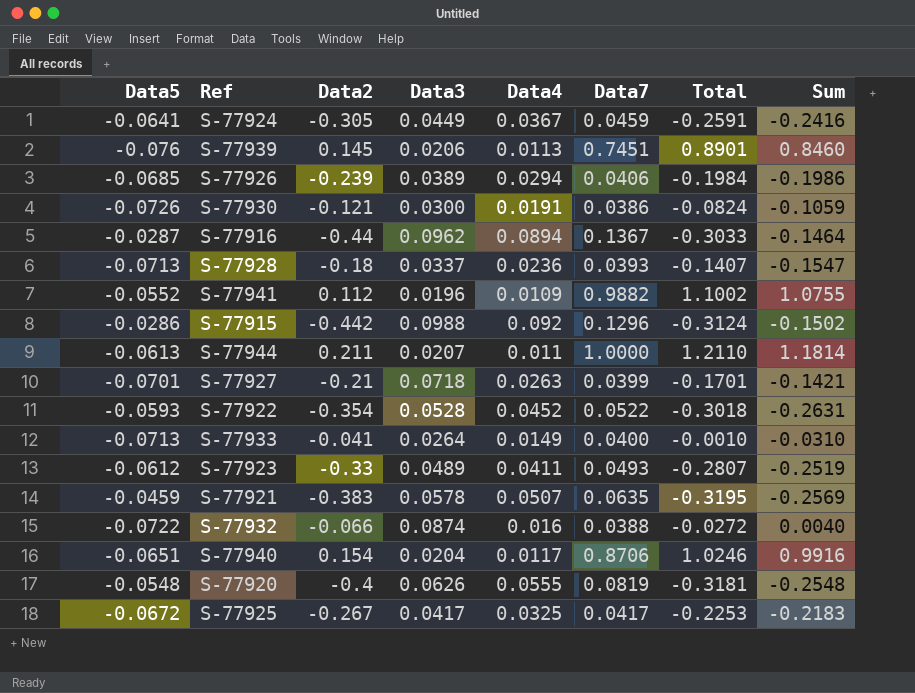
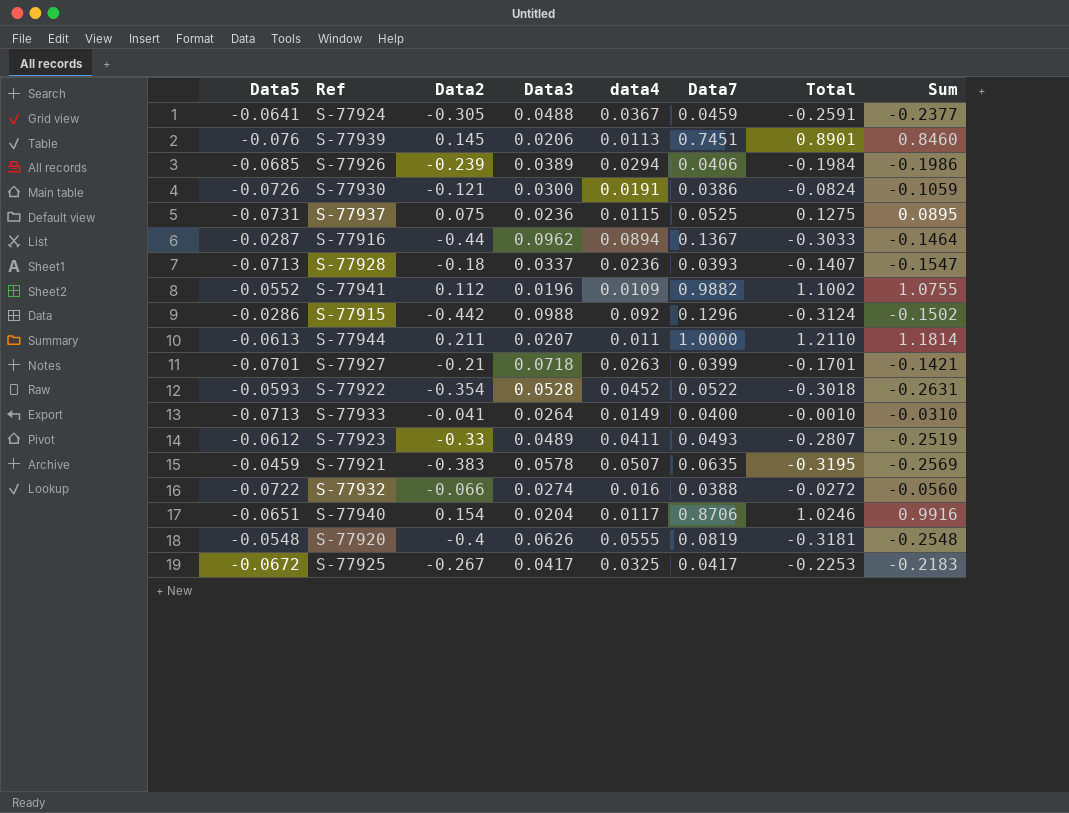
column name: Data4 -> data4
S-77924 | Data3: 0.0449 -> 0.0488
S-77924 | Sum: -0.2416 -> -0.2377
row S-77937: none -> -0.0731 | 0.075 | 0.0236 | 0.0115 | 0.0525 | 0.1275 | 0.0895
S-77932 | Data3: 0.0874 -> 0.0274
S-77932 | Sum: 0.0040 -> -0.0560

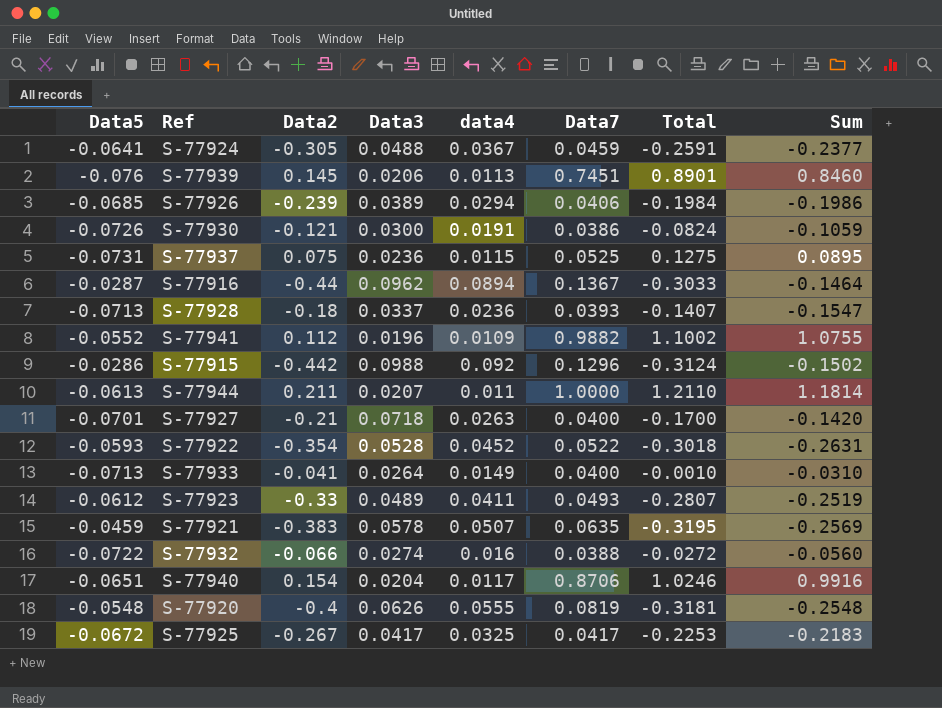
S-77927 | Data7: 0.0399 -> 0.0400
S-77927 | Total: -0.1701 -> -0.1700
S-77927 | Sum: -0.1421 -> -0.1420

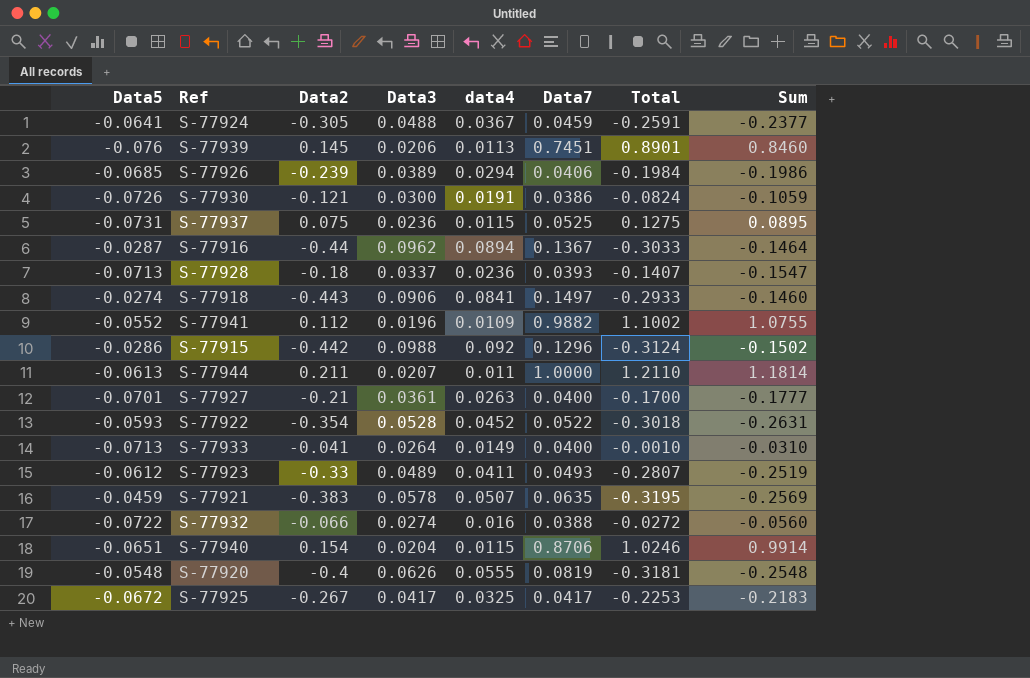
row S-77918: none -> -0.0274 | -0.443 | 0.0906 | 0.0841 | 0.1497 | -0.2933 | -0.1460
S-77927 | Data3: 0.0718 -> 0.0361
S-77927 | Sum: -0.1420 -> -0.1777
S-77940 | data4: 0.0117 -> 0.0115
S-77940 | Sum: 0.9916 -> 0.9914

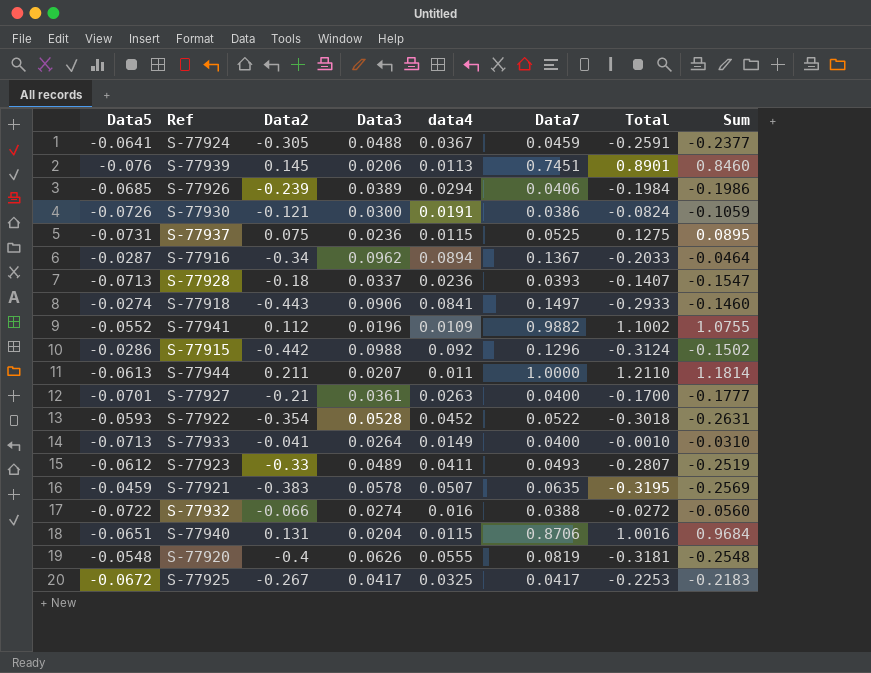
S-77916 | Data2: -0.44 -> -0.34
S-77916 | Total: -0.3033 -> -0.2033
S-77916 | Sum: -0.1464 -> -0.0464
S-77940 | Data2: 0.154 -> 0.131
S-77940 | Total: 1.0246 -> 1.0016
S-77940 | Sum: 0.9914 -> 0.9684

